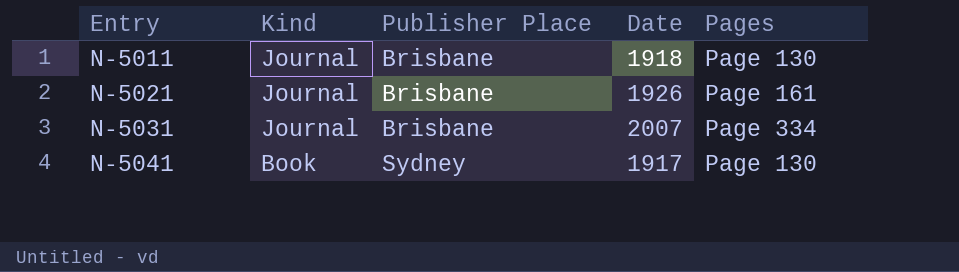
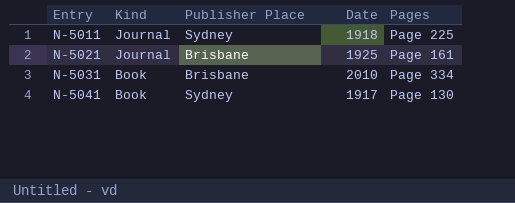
N-5011 | Publisher Place: Brisbane -> Sydney
N-5011 | Pages: Page 130 -> Page 225
N-5021 | Date: 1926 -> 1925
N-5031 | Kind: Journal -> Book
N-5031 | Date: 2007 -> 2010

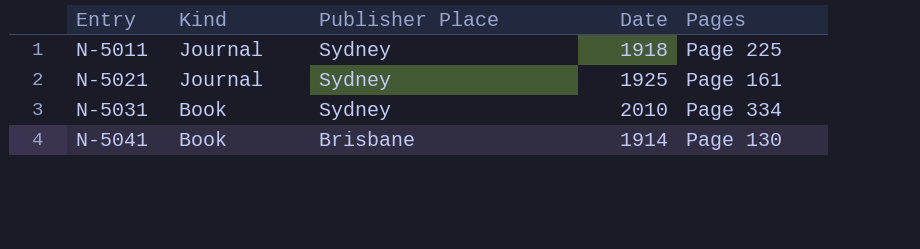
N-5021 | Publisher Place: Brisbane -> Sydney
N-5031 | Publisher Place: Brisbane -> Sydney
N-5041 | Publisher Place: Sydney -> Brisbane
N-5041 | Date: 1917 -> 1914

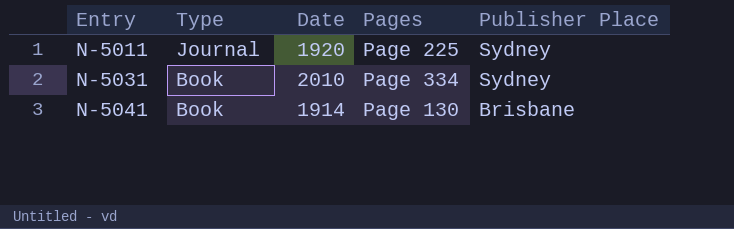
column name: Kind -> Type
column Publisher Place | position: 3 -> 5
row N-5021: Journal | Sydney | 1925 | Page 161 -> none
N-5011 | Date: 1918 -> 1920

